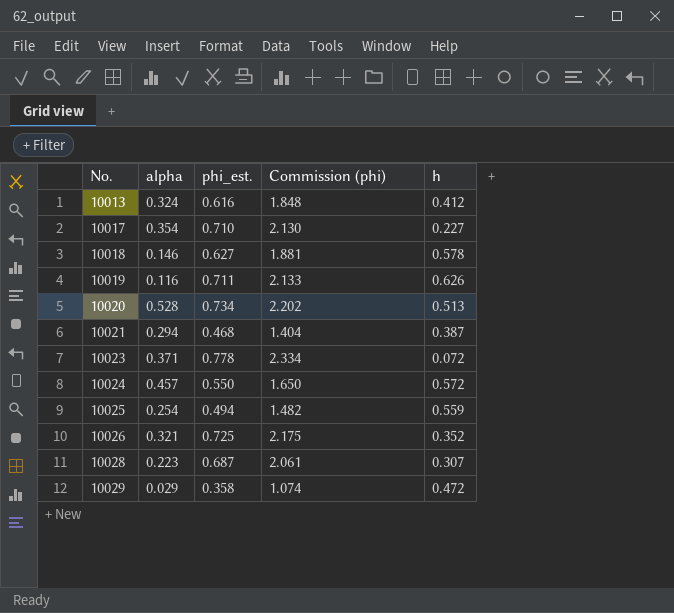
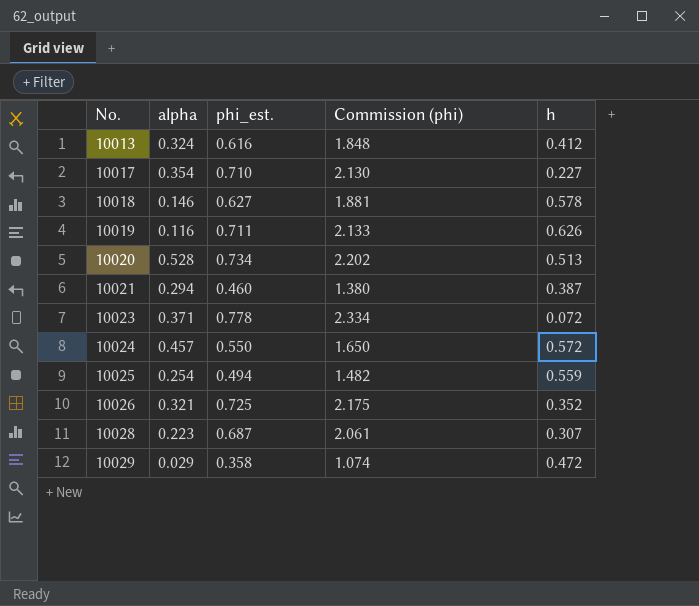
10021 | phi_est.: 0.468 -> 0.460
10021 | Commission (phi): 1.404 -> 1.380

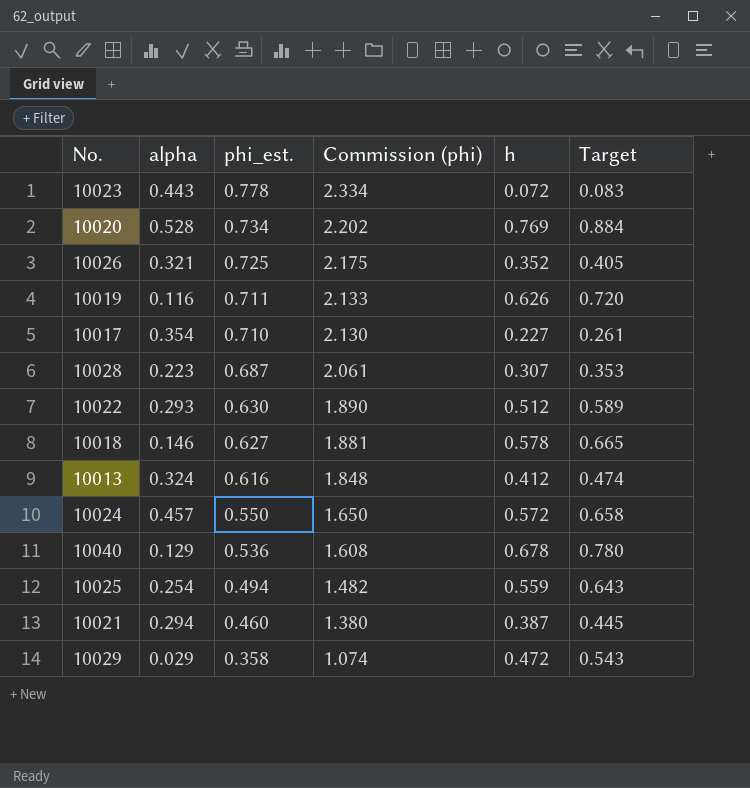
row order: No. ascending -> phi_est. descending
column Target | formula: none -> [h] * 1.15
10023 | alpha: 0.371 -> 0.443
10020 | h: 0.513 -> 0.769
row 10022: none -> 0.293 | 0.630 | 1.890 | 0.512 | 0.589
row 10040: none -> 0.129 | 0.536 | 1.608 | 0.678 | 0.780

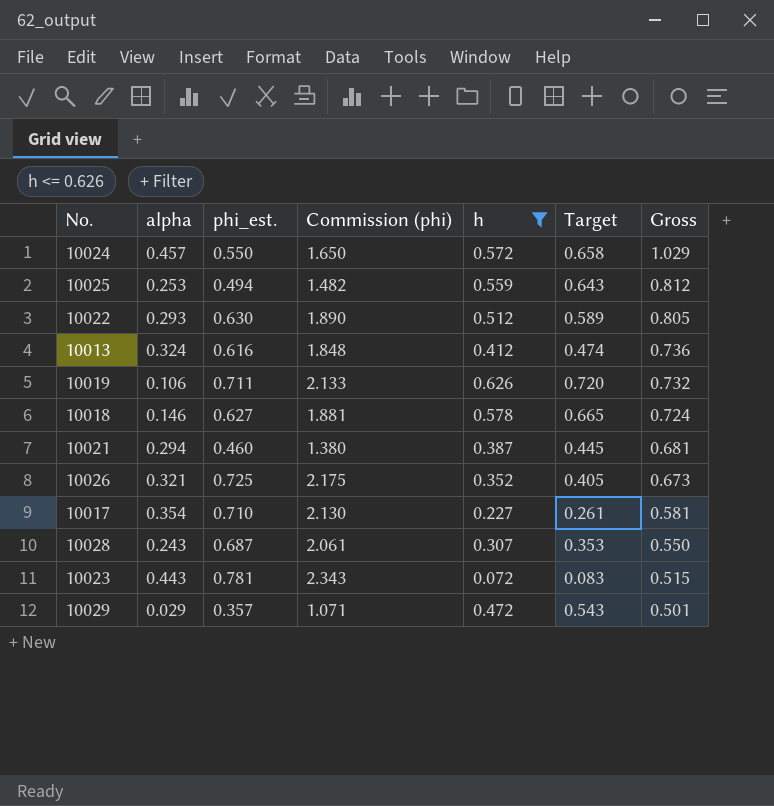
filter: none -> h <= 0.626
row order: phi_est. descending -> Gross descending
column Gross | formula: none -> [alpha] + [h]
10025 | alpha: 0.254 -> 0.253
10019 | alpha: 0.116 -> 0.106
10028 | alpha: 0.223 -> 0.243
10023 | phi_est.: 0.778 -> 0.781
10023 | Commission (phi): 2.334 -> 2.343
10029 | phi_est.: 0.358 -> 0.357
10029 | Commission (phi): 1.074 -> 1.071

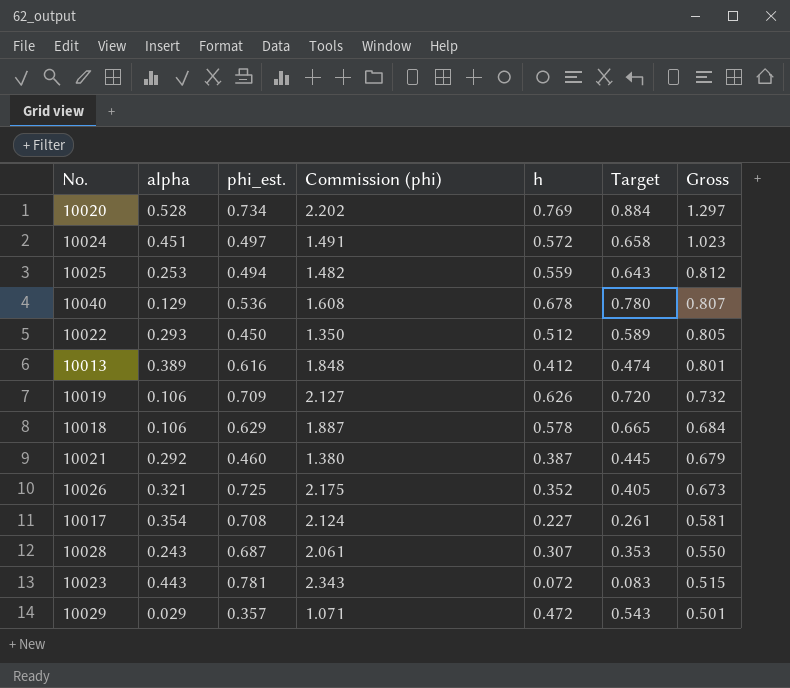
filter: h <= 0.626 -> none
10024 | alpha: 0.457 -> 0.451
10024 | phi_est.: 0.550 -> 0.497
10024 | Commission (phi): 1.650 -> 1.491
10024 | Gross: 1.029 -> 1.023
10022 | phi_est.: 0.630 -> 0.450
10022 | Commission (phi): 1.890 -> 1.350
10013 | alpha: 0.324 -> 0.389
10013 | Gross: 0.736 -> 0.801
10019 | phi_est.: 0.711 -> 0.709
10019 | Commission (phi): 2.133 -> 2.127
10018 | alpha: 0.146 -> 0.106
10018 | phi_est.: 0.627 -> 0.629
10018 | Commission (phi): 1.881 -> 1.887
10018 | Gross: 0.724 -> 0.684
10021 | alpha: 0.294 -> 0.292
10021 | Gross: 0.681 -> 0.679
10017 | phi_est.: 0.710 -> 0.708
10017 | Commission (phi): 2.130 -> 2.124

